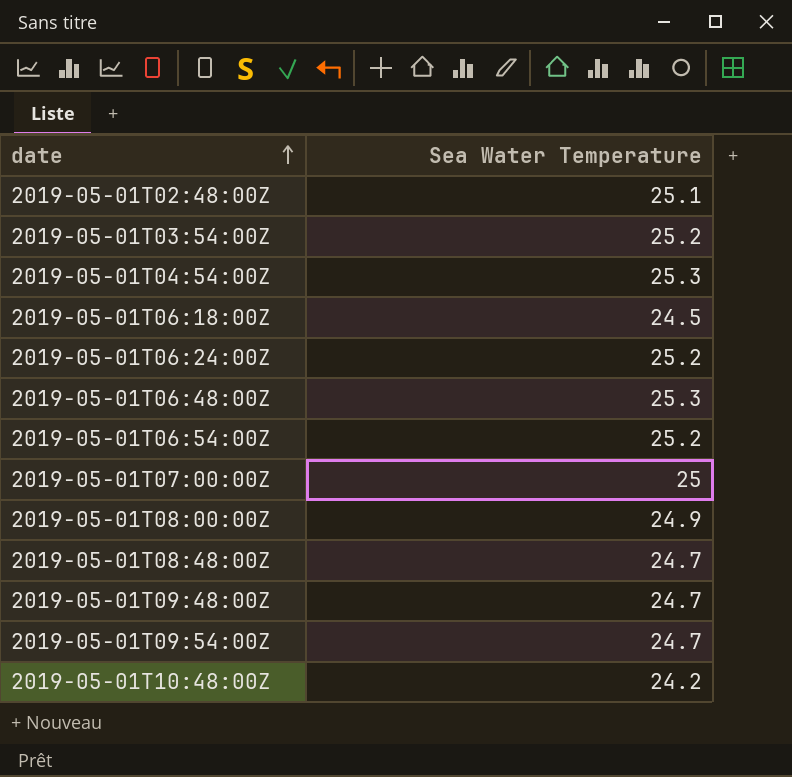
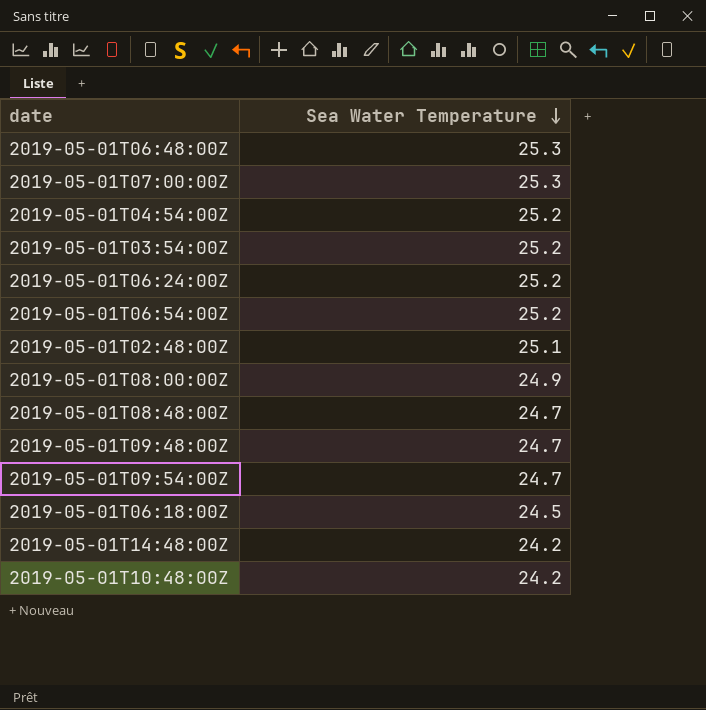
row order: date ascending -> Sea Water Temperature descending
2019-05-01T07:00:00Z | Sea Water Temperature: 25 -> 25.3
2019-05-01T04:54:00Z | Sea Water Temperature: 25.3 -> 25.2
row 2019-05-01T14:48:00Z: none -> 24.2

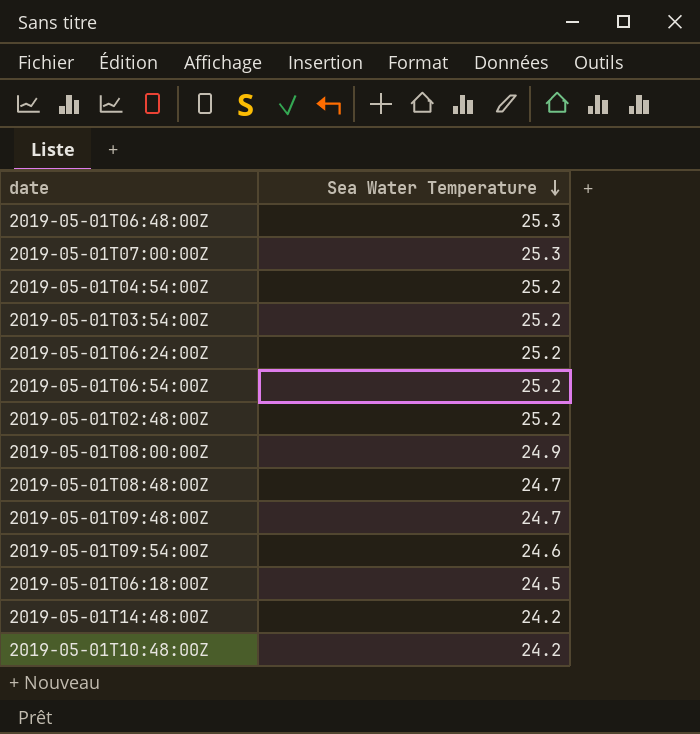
2019-05-01T02:48:00Z | Sea Water Temperature: 25.1 -> 25.2
2019-05-01T09:54:00Z | Sea Water Temperature: 24.7 -> 24.6

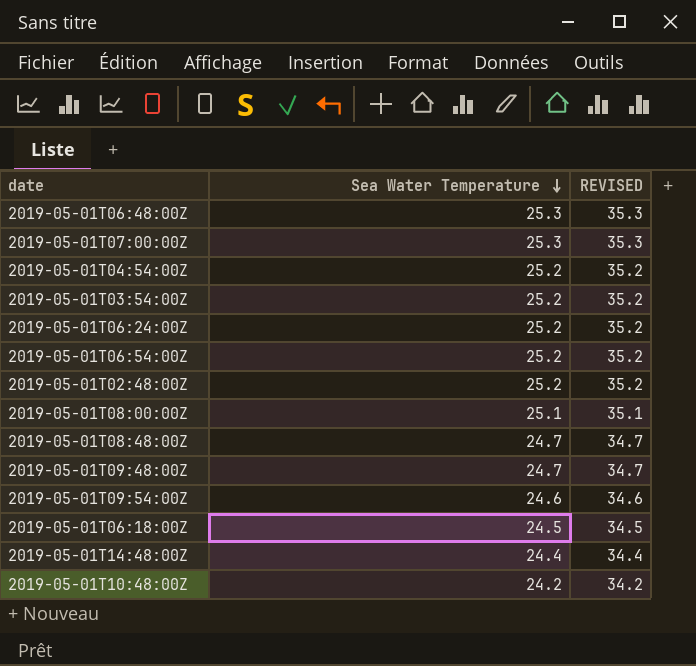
column REVISED | formula: none -> [Sea Water Temperature] + 10
2019-05-01T08:00:00Z | Sea Water Temperature: 24.9 -> 25.1
2019-05-01T14:48:00Z | Sea Water Temperature: 24.2 -> 24.4

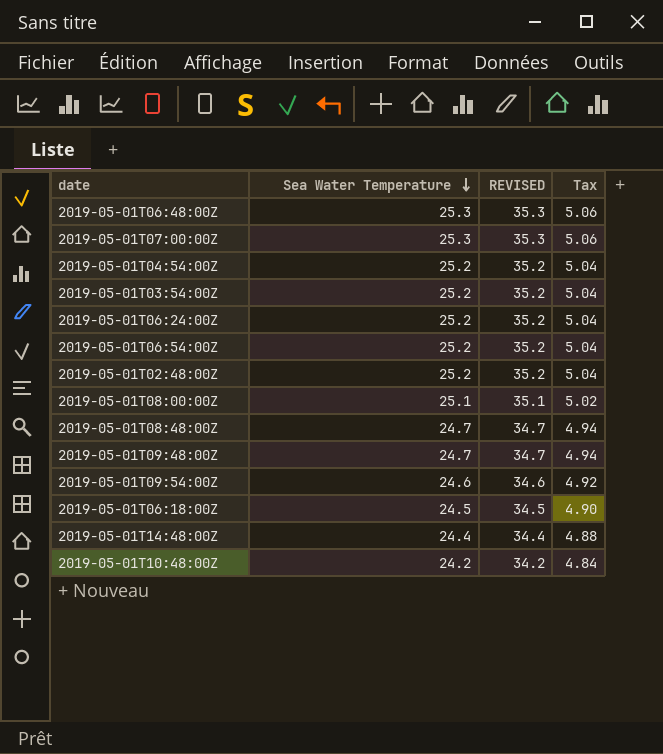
column Tax | formula: none -> [Sea Water Temperature] * 0.2

